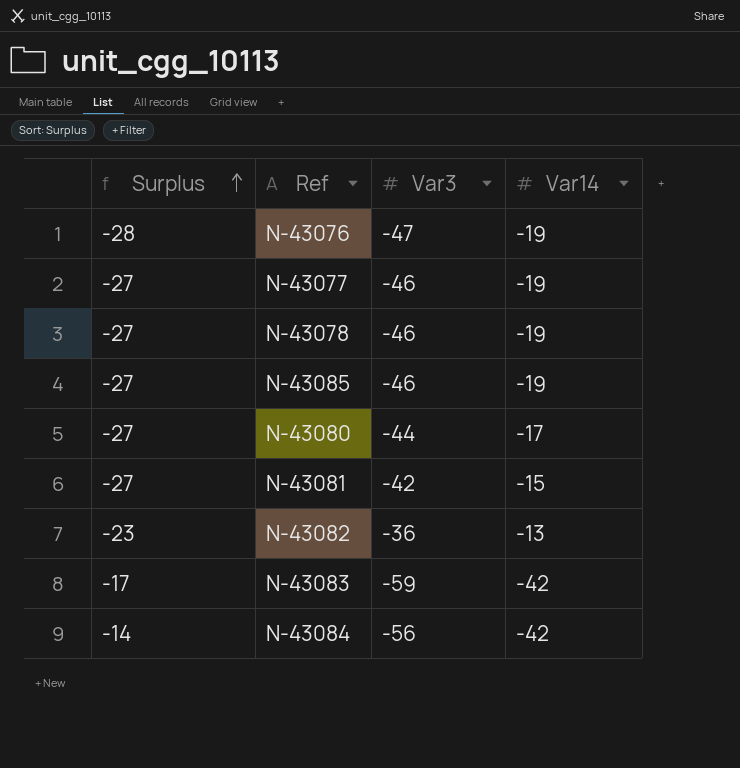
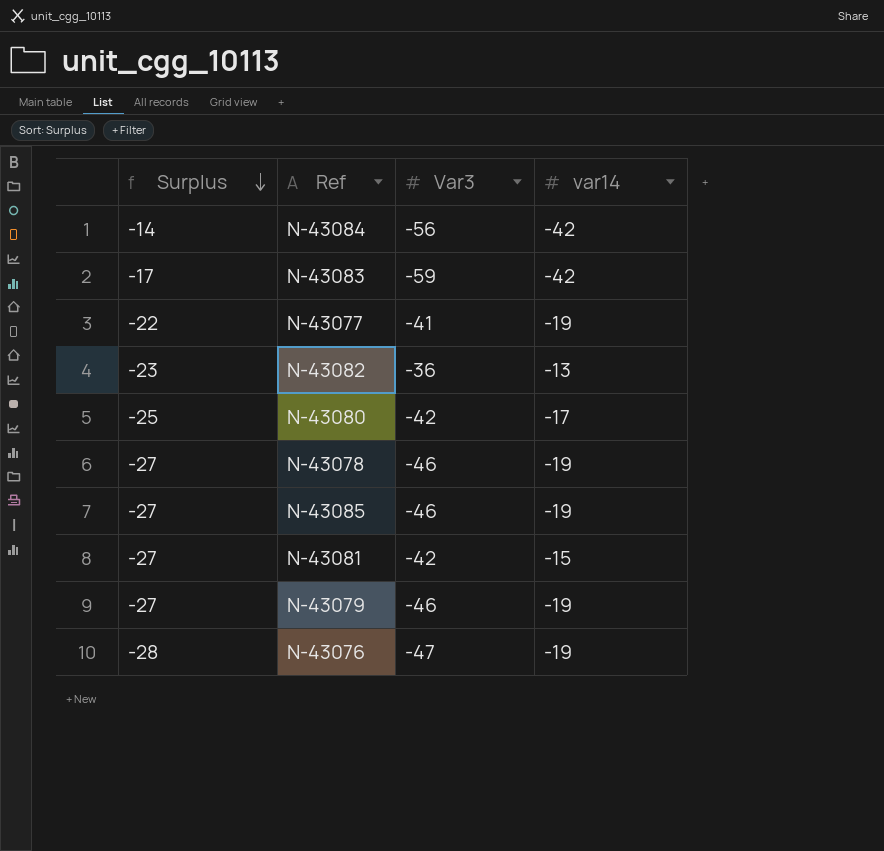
row order: Surplus ascending -> Surplus descending
column name: Var14 -> var14
N-43077 | Surplus: -27 -> -22
N-43077 | Var3: -46 -> -41
N-43080 | Surplus: -27 -> -25
N-43080 | Var3: -44 -> -42
row N-43079: none -> -27 | -46 | -19

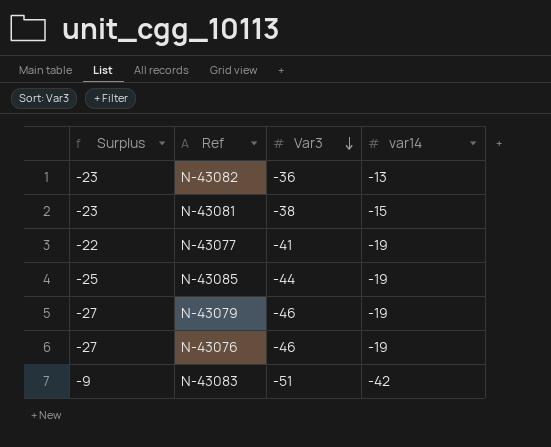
row order: Surplus descending -> Var3 descending
row N-43084: -14 | -56 | -42 -> none
row N-43080: -25 | -42 | -17 -> none
row N-43078: -27 | -46 | -19 -> none
N-43081 | Surplus: -27 -> -23
N-43081 | Var3: -42 -> -38
N-43085 | Surplus: -27 -> -25
N-43085 | Var3: -46 -> -44
N-43076 | Surplus: -28 -> -27
N-43076 | Var3: -47 -> -46
N-43083 | Surplus: -17 -> -9
N-43083 | Var3: -59 -> -51

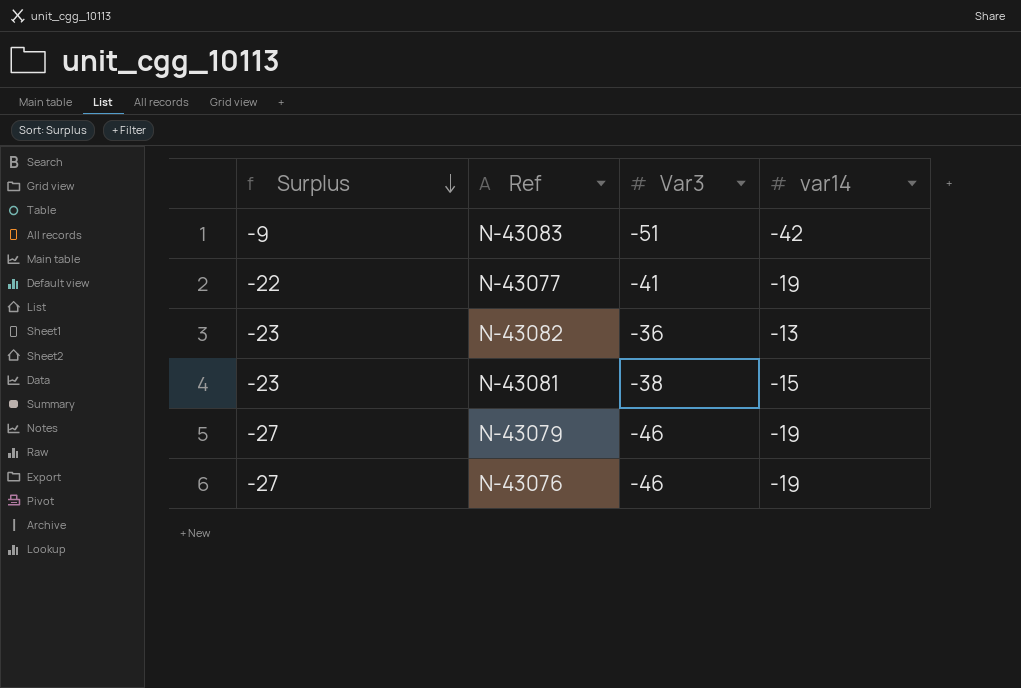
row order: Var3 descending -> Surplus descending
row N-43085: -25 | -44 | -19 -> none

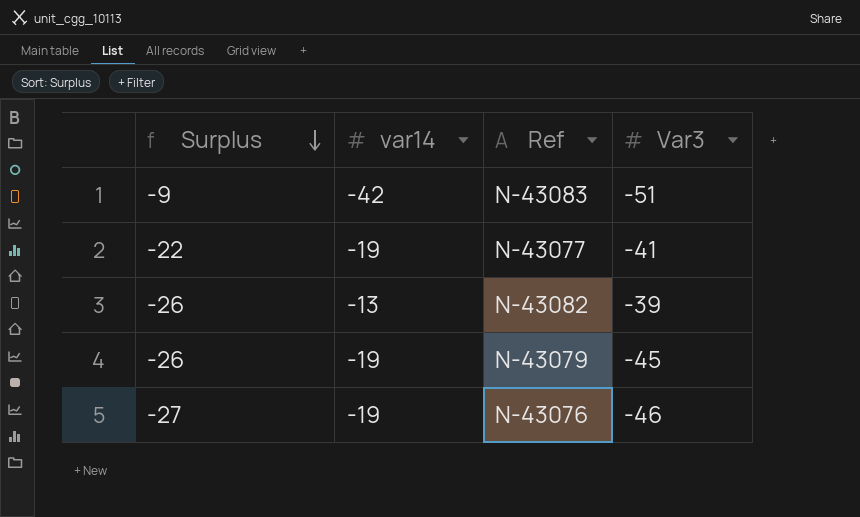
column var14 | position: 4 -> 2
row N-43081: -23 | -38 | -15 -> none
N-43082 | Surplus: -23 -> -26
N-43082 | Var3: -36 -> -39
N-43079 | Surplus: -27 -> -26
N-43079 | Var3: -46 -> -45

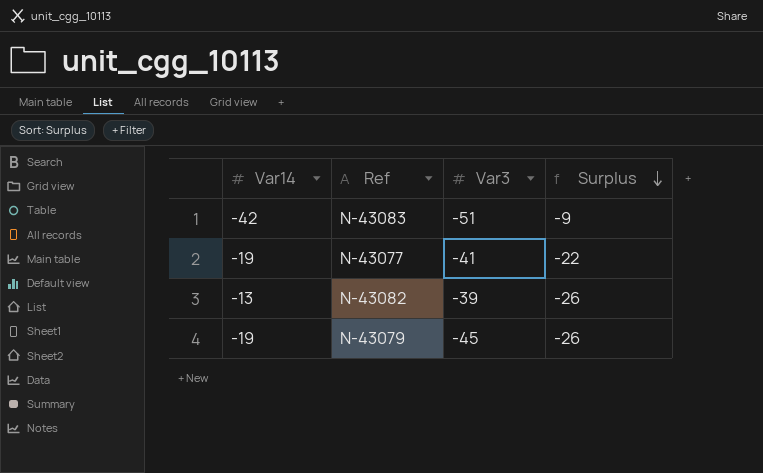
column name: var14 -> Var14
column Surplus | position: 1 -> 4
row N-43076: -27 | -19 | -46 -> none

